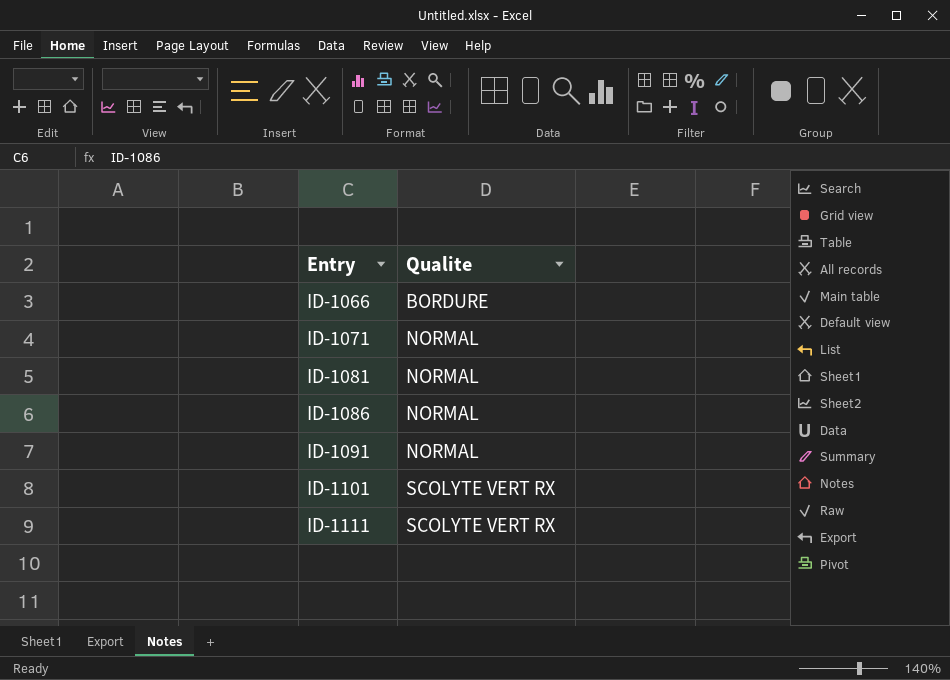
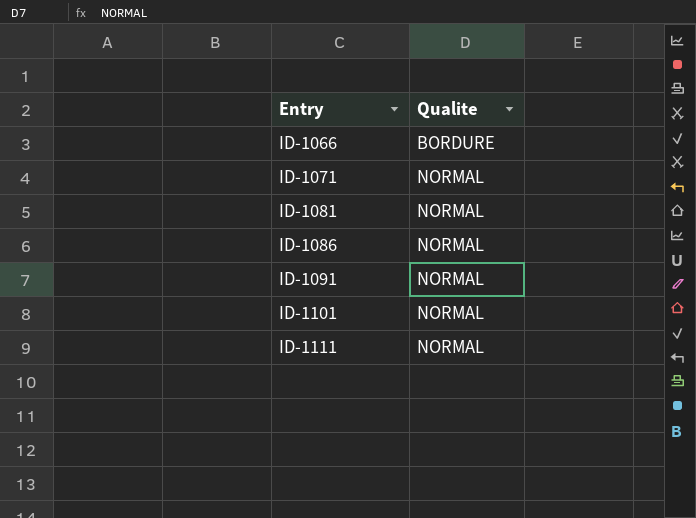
ID-1101 | Qualite: SCOLYTE VERT RX -> NORMAL
ID-1111 | Qualite: SCOLYTE VERT RX -> NORMAL

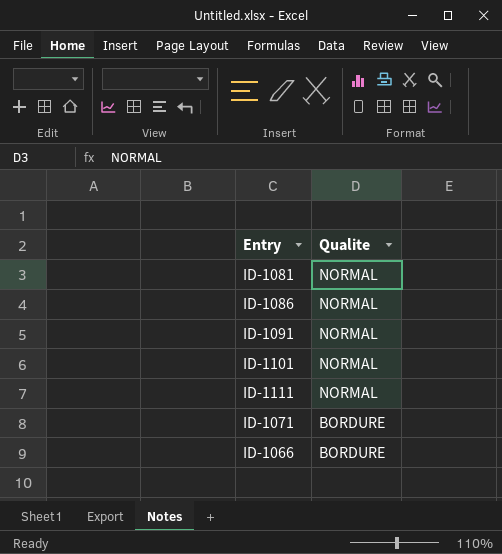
row order: Entry ascending -> Qualite descending
ID-1071 | Qualite: NORMAL -> BORDURE

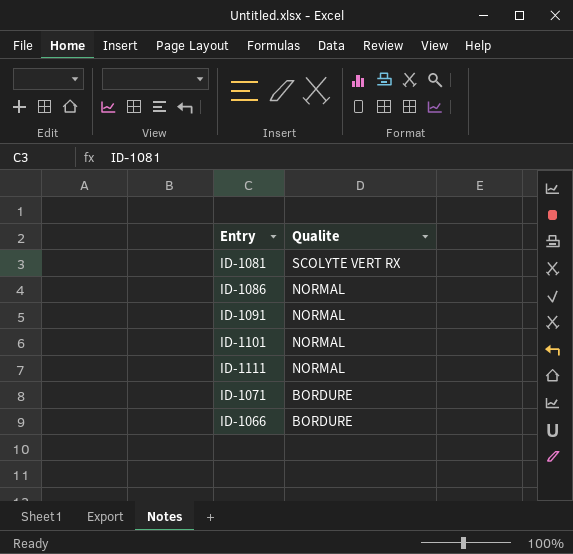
ID-1081 | Qualite: NORMAL -> SCOLYTE VERT RX

